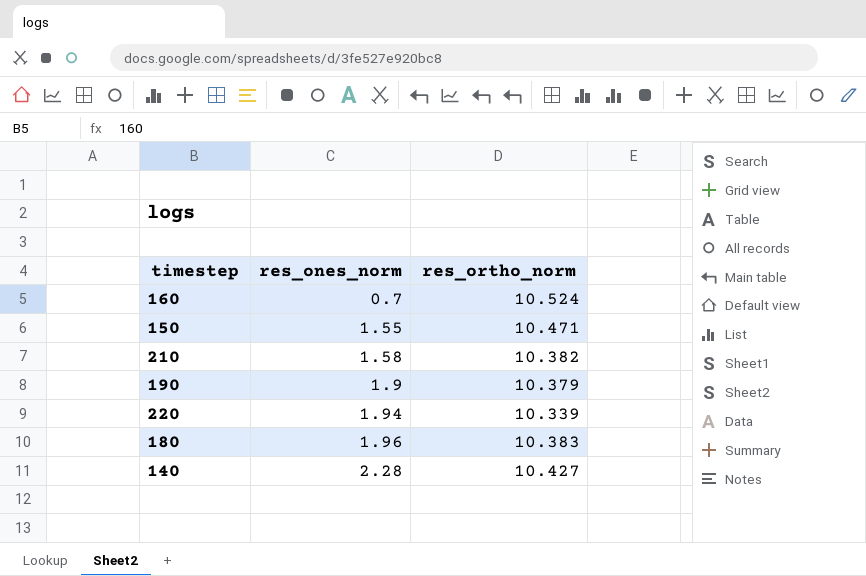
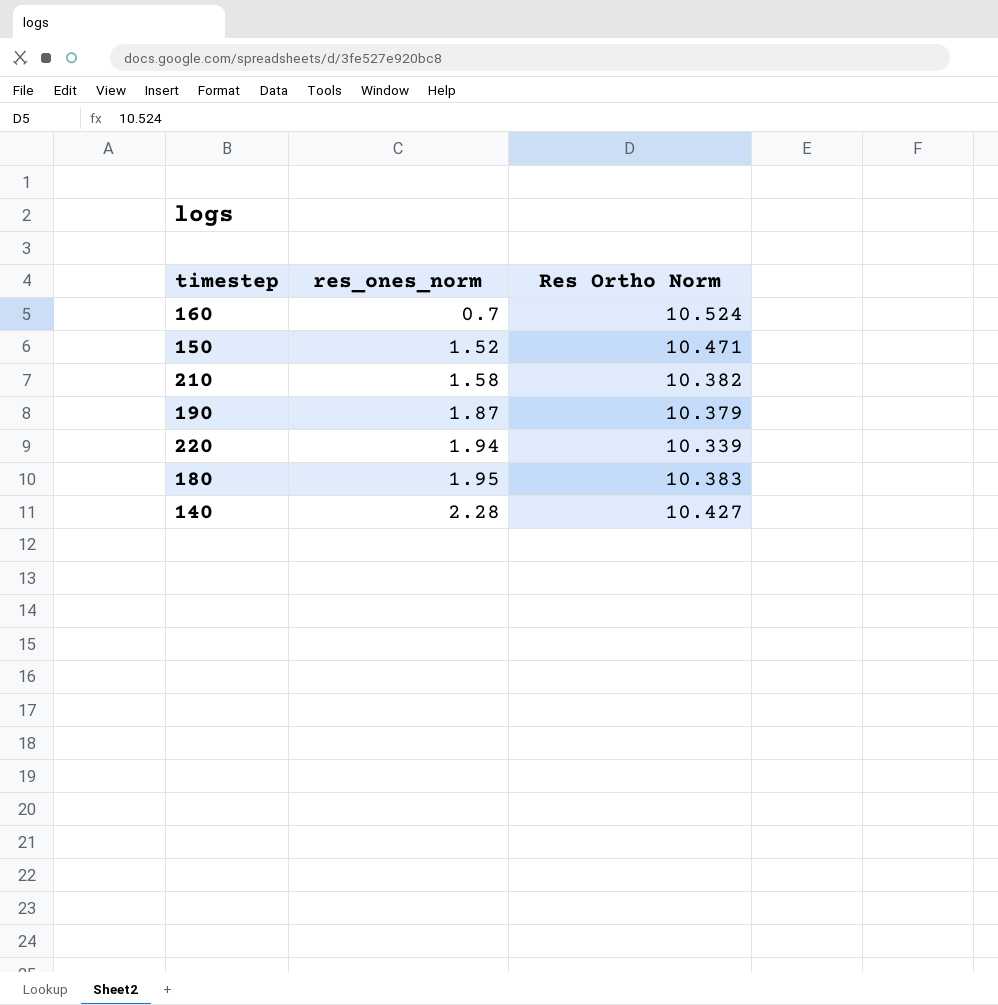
column name: res_ortho_norm -> Res Ortho Norm
150 | res_ones_norm: 1.55 -> 1.52
190 | res_ones_norm: 1.9 -> 1.87
180 | res_ones_norm: 1.96 -> 1.95

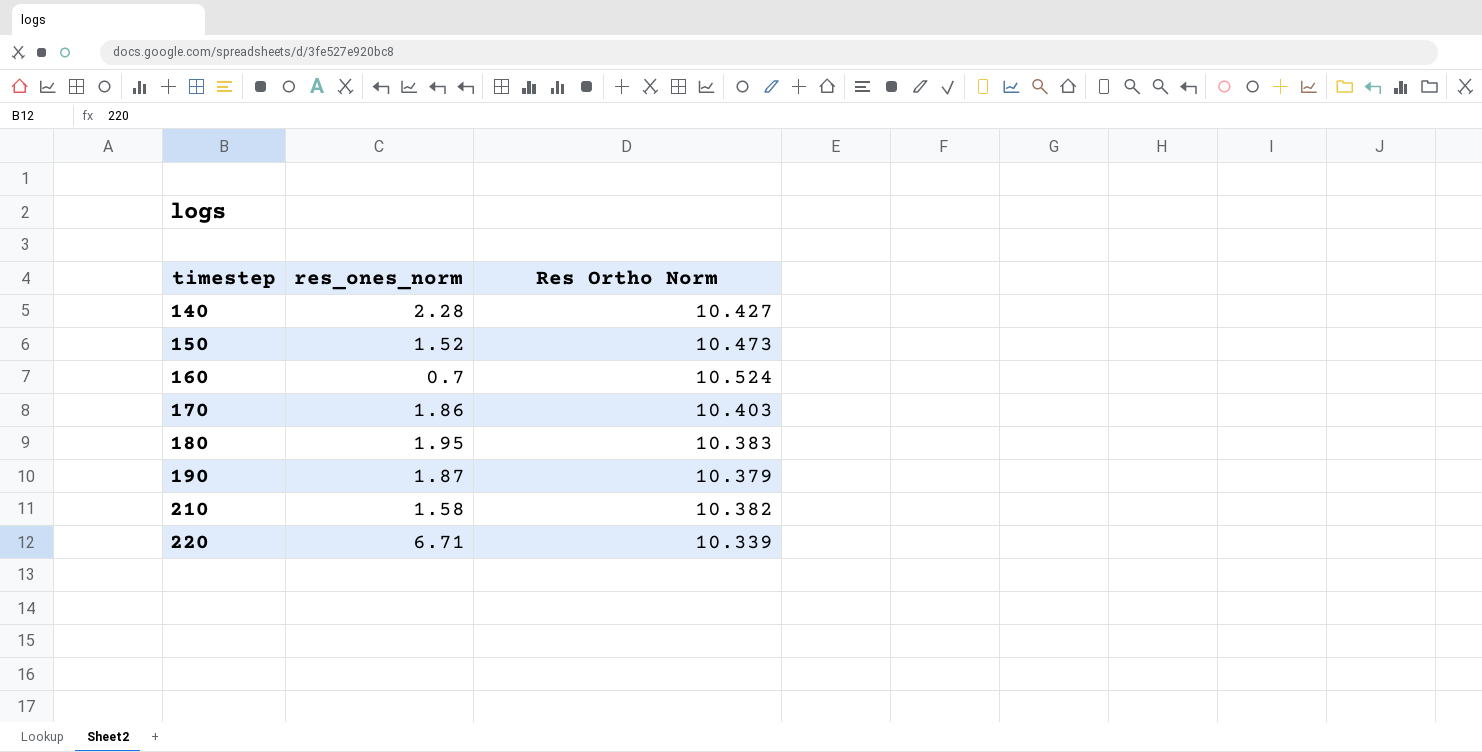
row order: res_ones_norm ascending -> timestep ascending
150 | Res Ortho Norm: 10.471 -> 10.473
row 170: none -> 1.86 | 10.403
220 | res_ones_norm: 1.94 -> 6.71

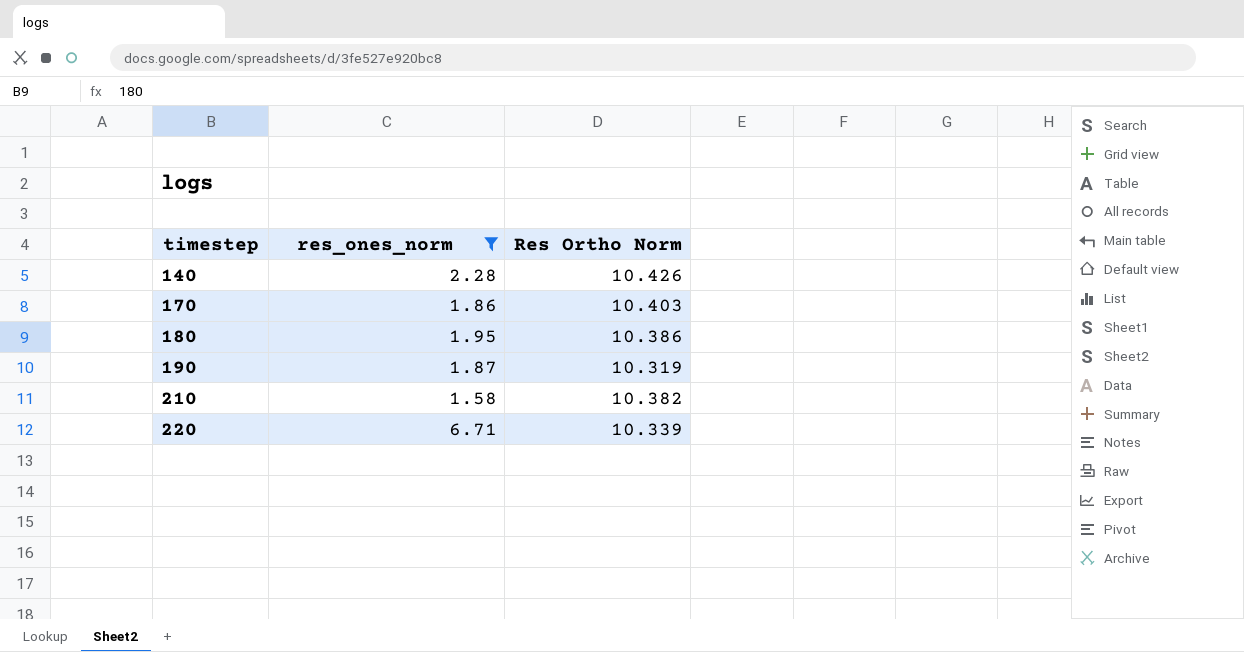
filter: none -> res_ones_norm >= 1.58
140 | Res Ortho Norm: 10.427 -> 10.426
180 | Res Ortho Norm: 10.383 -> 10.386
190 | Res Ortho Norm: 10.379 -> 10.319

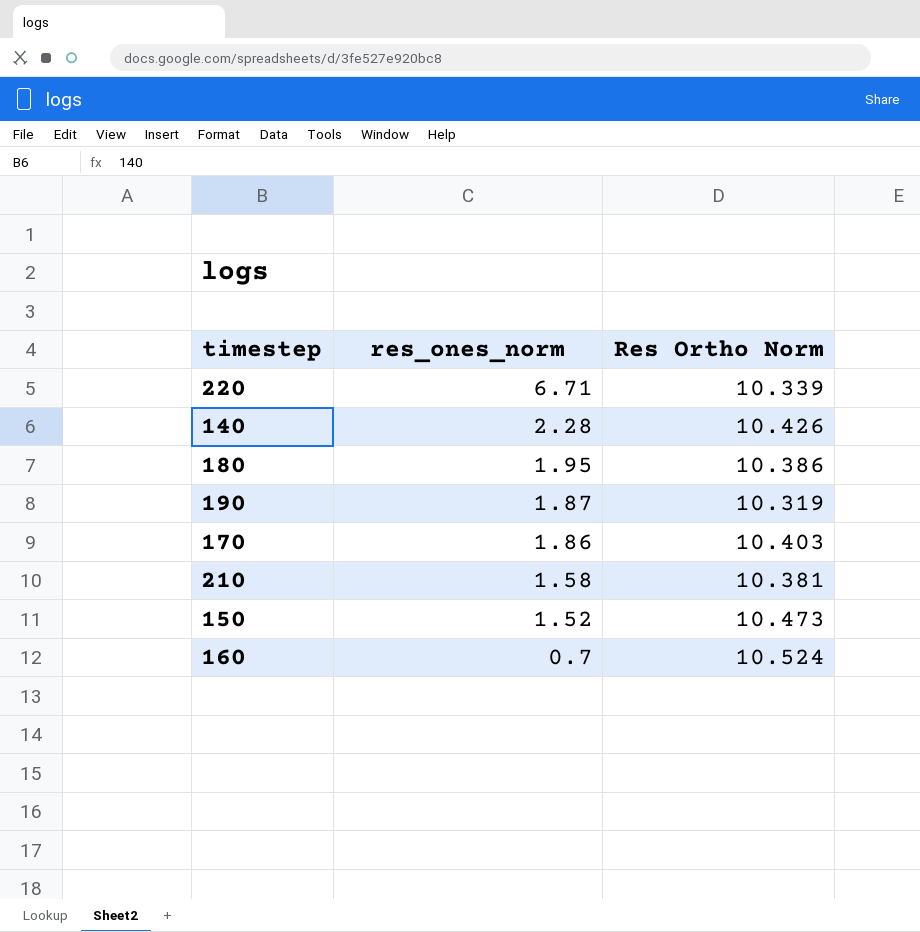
filter: res_ones_norm >= 1.58 -> none
row order: timestep ascending -> res_ones_norm descending
210 | Res Ortho Norm: 10.382 -> 10.381

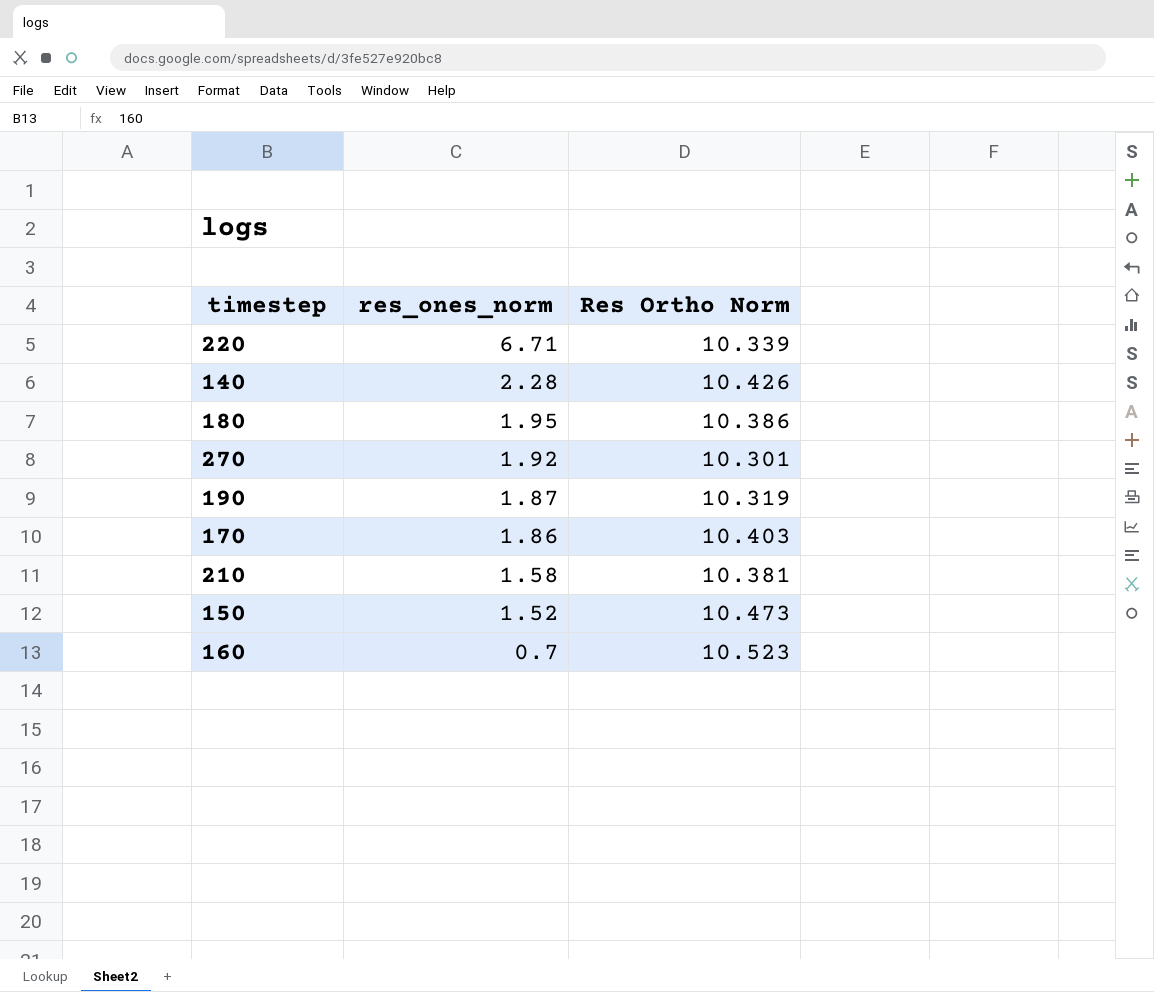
row 270: none -> 1.92 | 10.301
160 | Res Ortho Norm: 10.524 -> 10.523

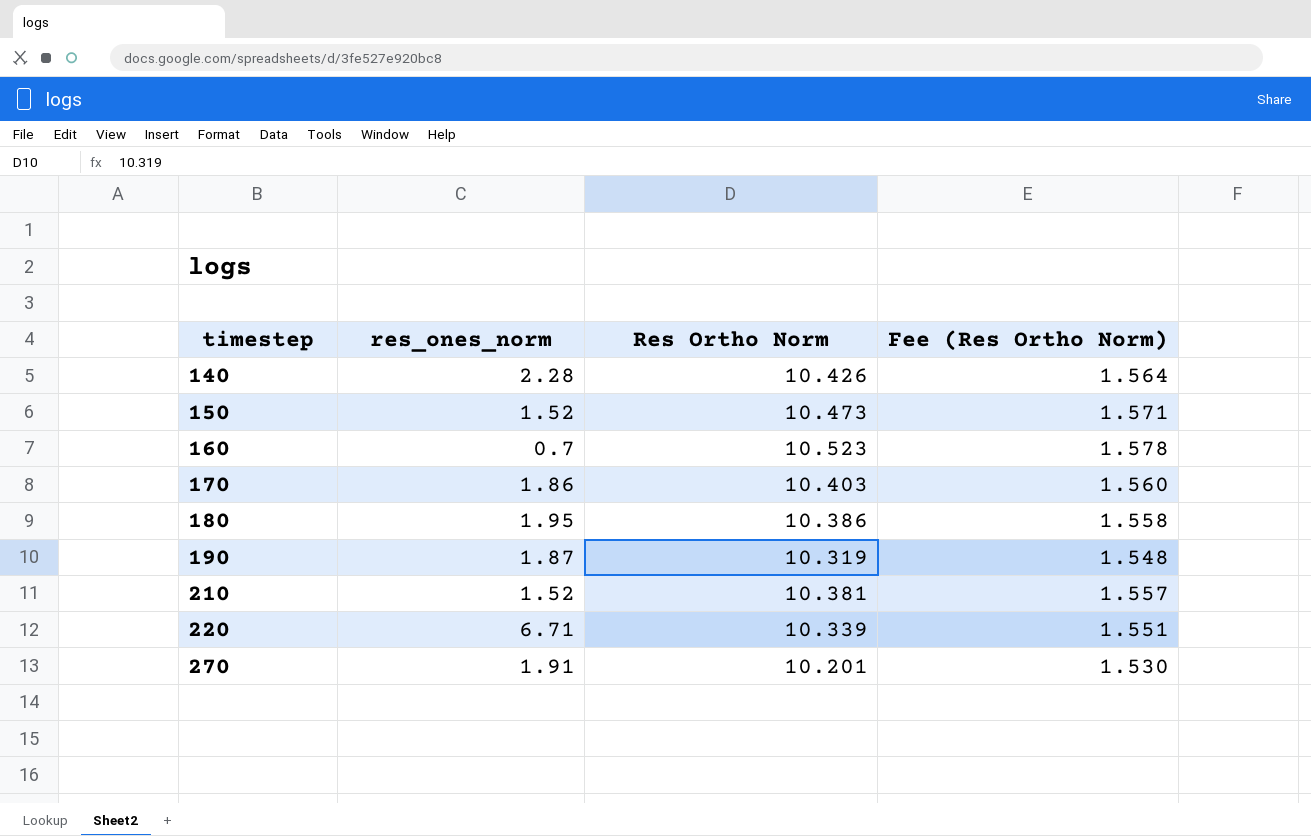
row order: res_ones_norm descending -> timestep ascending
column Fee (Res Ortho Norm) | formula: none -> [Res Ortho Norm] * 0.15
210 | res_ones_norm: 1.58 -> 1.52
270 | res_ones_norm: 1.92 -> 1.91
270 | Res Ortho Norm: 10.301 -> 10.201

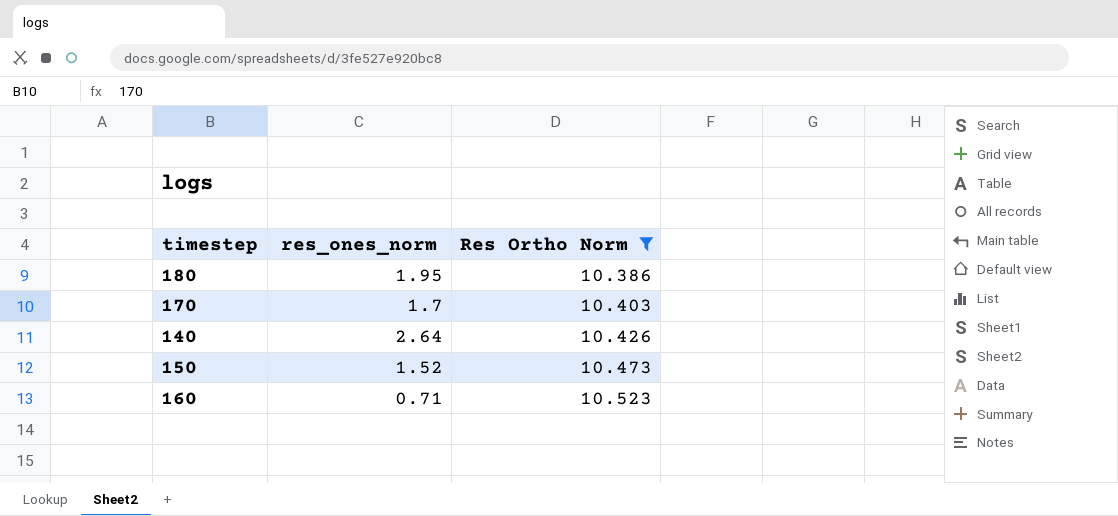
filter: none -> Res Ortho Norm >= 10.386
row order: timestep ascending -> Res Ortho Norm ascending
column Fee (Res Ortho Norm) | formula: [Res Ortho Norm] * 0.15 -> none
170 | res_ones_norm: 1.86 -> 1.7
140 | res_ones_norm: 2.28 -> 2.64
160 | res_ones_norm: 0.7 -> 0.71

